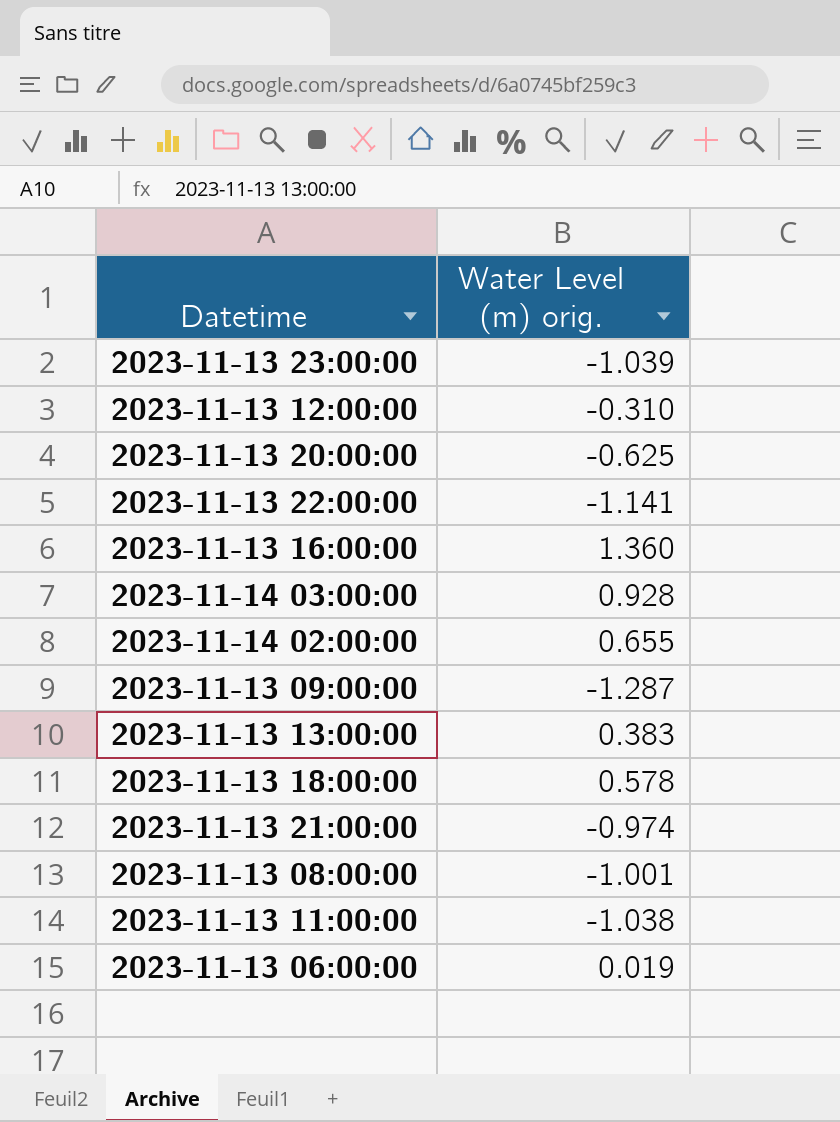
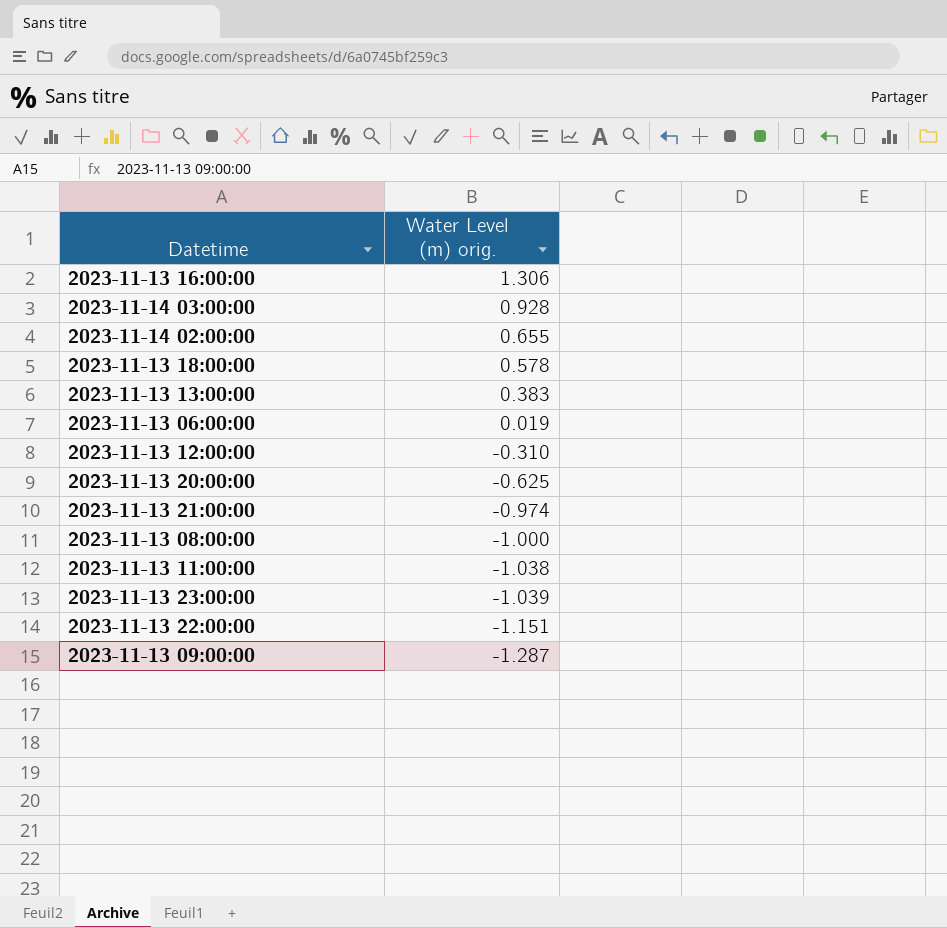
row order: none -> Water Level (m) orig. descending
2023-11-13 16:00:00 | Water Level (m) orig.: 1.360 -> 1.306
2023-11-13 08:00:00 | Water Level (m) orig.: -1.001 -> -1.000
2023-11-13 22:00:00 | Water Level (m) orig.: -1.141 -> -1.151

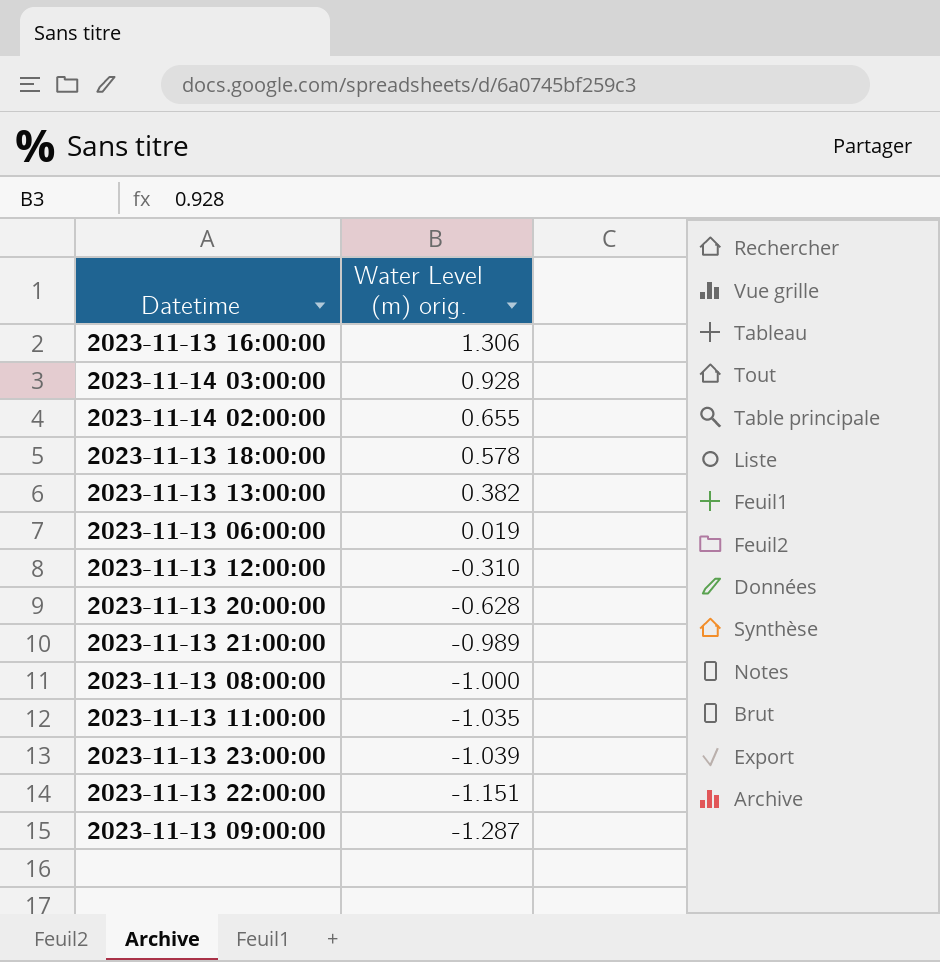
2023-11-13 13:00:00 | Water Level (m) orig.: 0.383 -> 0.382
2023-11-13 20:00:00 | Water Level (m) orig.: -0.625 -> -0.628
2023-11-13 21:00:00 | Water Level (m) orig.: -0.974 -> -0.989
2023-11-13 11:00:00 | Water Level (m) orig.: -1.038 -> -1.035

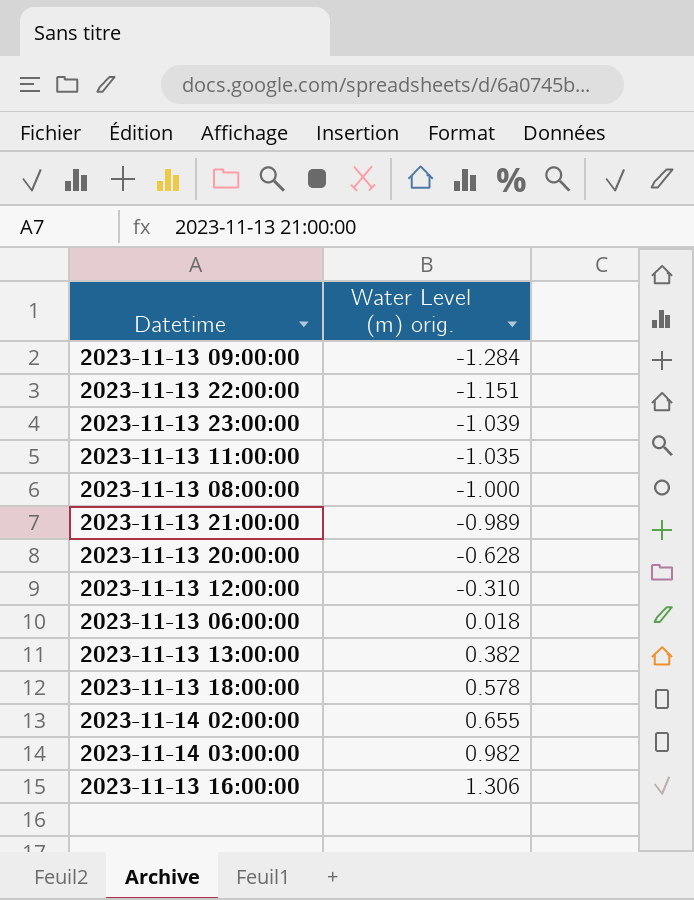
row order: Water Level (m) orig. descending -> Water Level (m) orig. ascending
2023-11-13 09:00:00 | Water Level (m) orig.: -1.287 -> -1.284
2023-11-13 06:00:00 | Water Level (m) orig.: 0.019 -> 0.018
2023-11-14 03:00:00 | Water Level (m) orig.: 0.928 -> 0.982

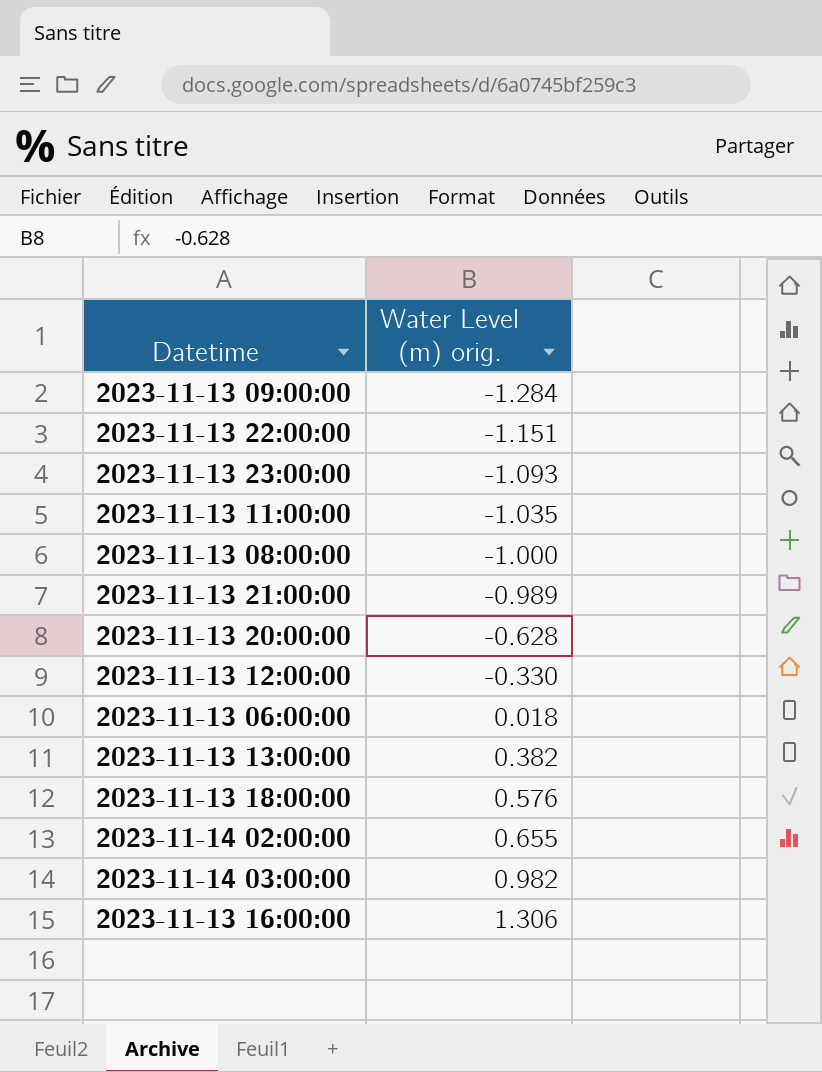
2023-11-13 23:00:00 | Water Level (m) orig.: -1.039 -> -1.093
2023-11-13 12:00:00 | Water Level (m) orig.: -0.310 -> -0.330
2023-11-13 18:00:00 | Water Level (m) orig.: 0.578 -> 0.576

